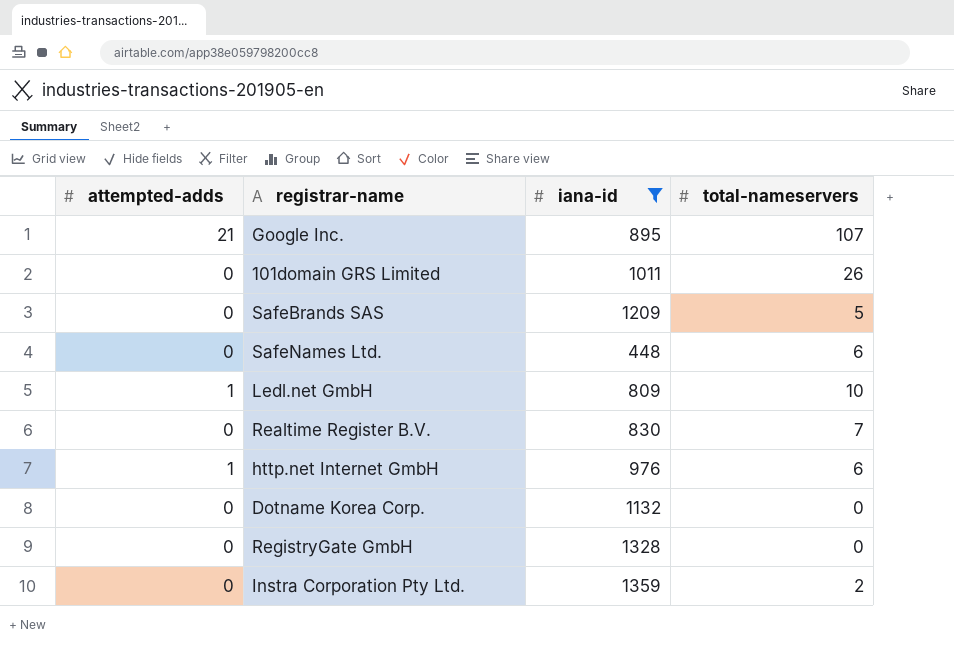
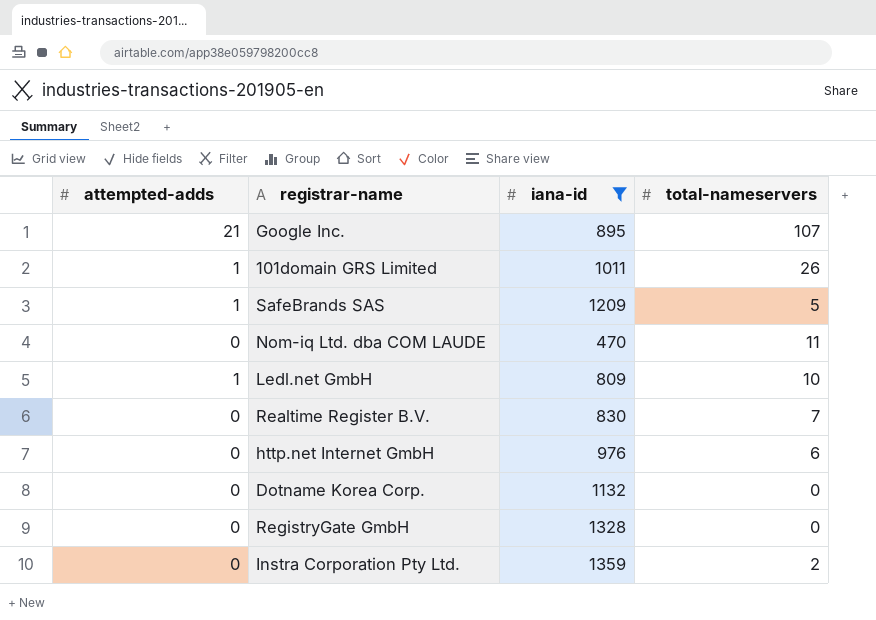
row SafeNames Ltd.: 0 | 448 | 6 -> none
101domain GRS Limited | attempted-adds: 0 -> 1
SafeBrands SAS | attempted-adds: 0 -> 1
row Nom-iq Ltd. dba COM LAUDE: none -> 0 | 470 | 11
http.net Internet GmbH | attempted-adds: 1 -> 0

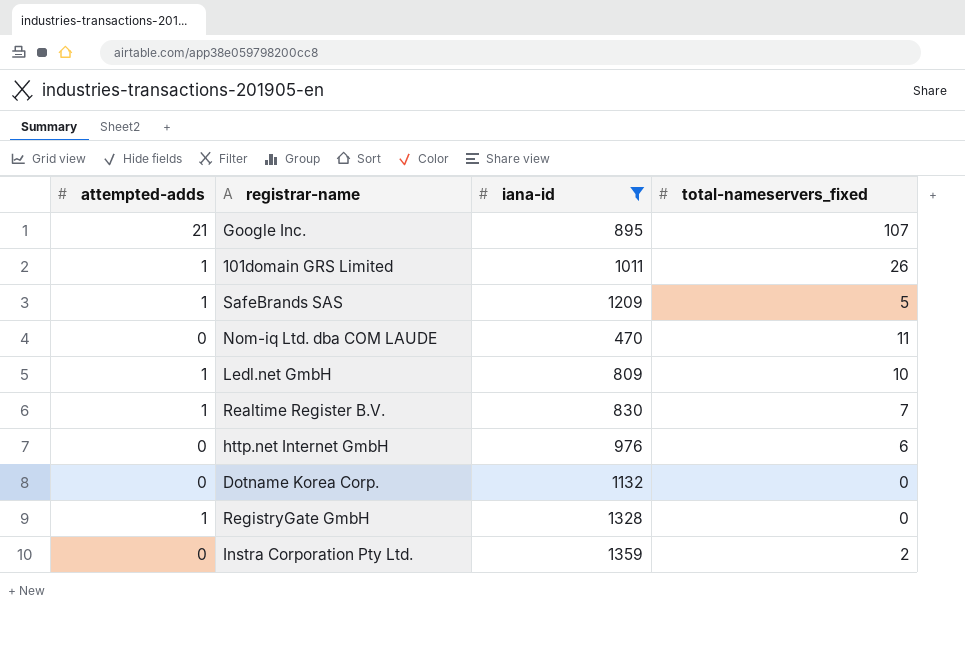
column name: total-nameservers -> total-nameservers_fixed
Realtime Register B.V. | attempted-adds: 0 -> 1
RegistryGate GmbH | attempted-adds: 0 -> 1

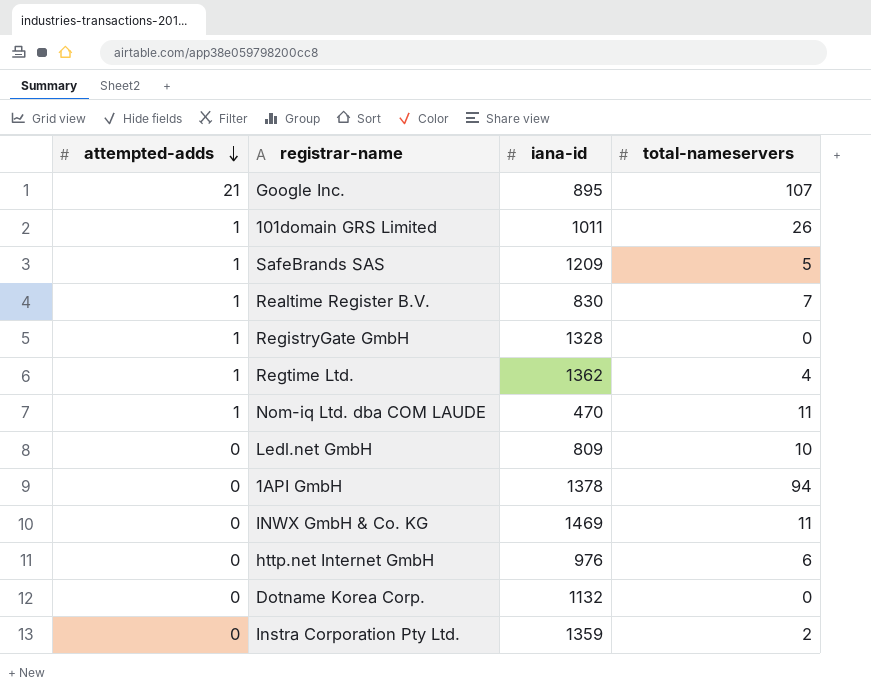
filter: iana-id <= 1359 -> none
row order: none -> attempted-adds descending
column name: total-nameservers_fixed -> total-nameservers
Nom-iq Ltd. dba COM LAUDE | attempted-adds: 0 -> 1
Ledl.net GmbH | attempted-adds: 1 -> 0

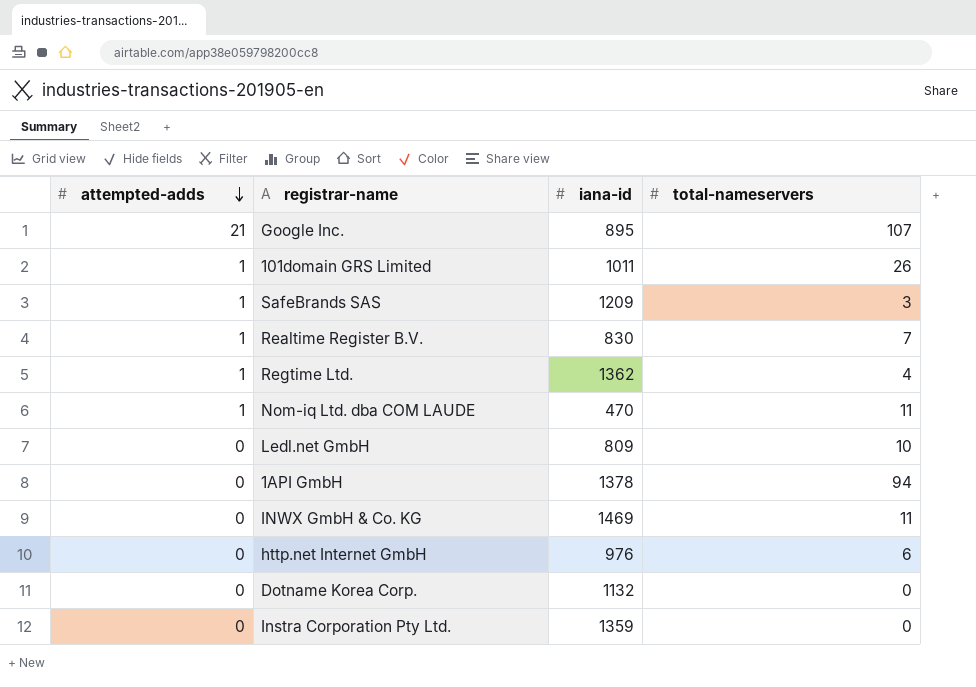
row RegistryGate GmbH: 1 | 1328 | 0 -> none
SafeBrands SAS | total-nameservers: 5 -> 3
Instra Corporation Pty Ltd. | total-nameservers: 2 -> 0

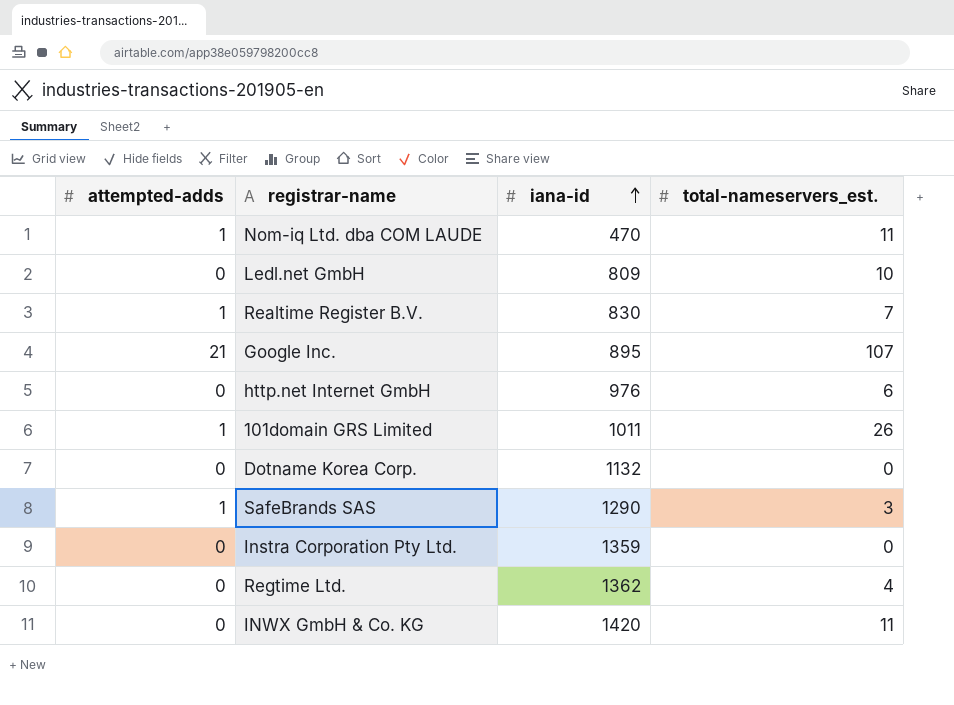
row order: attempted-adds descending -> iana-id ascending
column name: total-nameservers -> total-nameservers_est.
row 1API GmbH: 0 | 1378 | 94 -> none
SafeBrands SAS | iana-id: 1209 -> 1290
Regtime Ltd. | attempted-adds: 1 -> 0
INWX GmbH & Co. KG | iana-id: 1469 -> 1420

